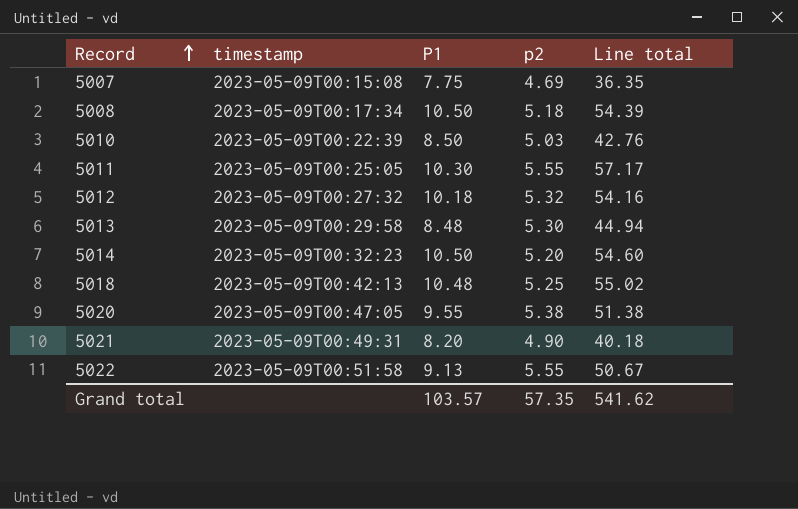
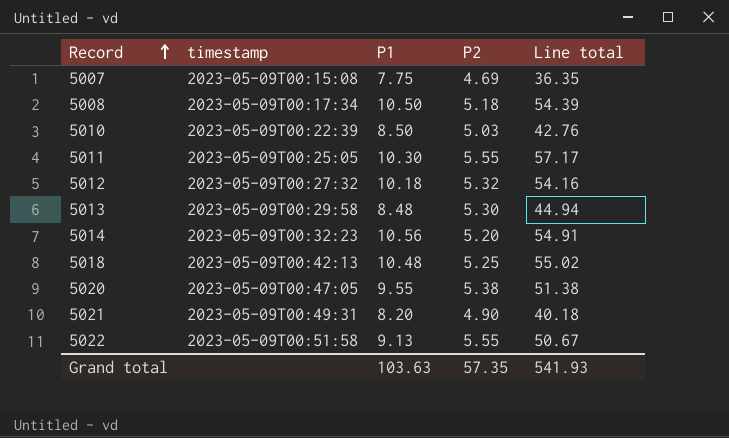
column name: p2 -> P2
5014 | P1: 10.50 -> 10.56
5014 | Line total: 54.60 -> 54.91
Grand total | P1: 103.57 -> 103.63
Grand total | Line total: 541.62 -> 541.93

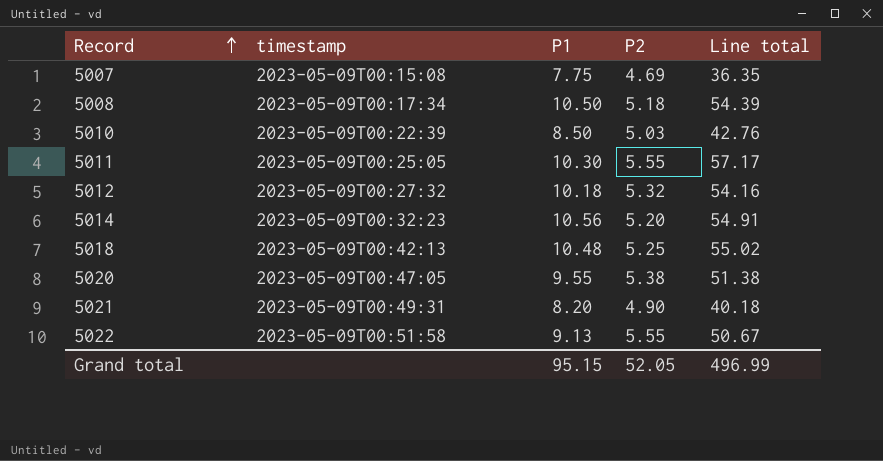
row 5013: 2023-05-09T00:29:58 | 8.48 | 5.30 | 44.94 -> none
Grand total | P1: 103.63 -> 95.15
Grand total | P2: 57.35 -> 52.05
Grand total | Line total: 541.93 -> 496.99

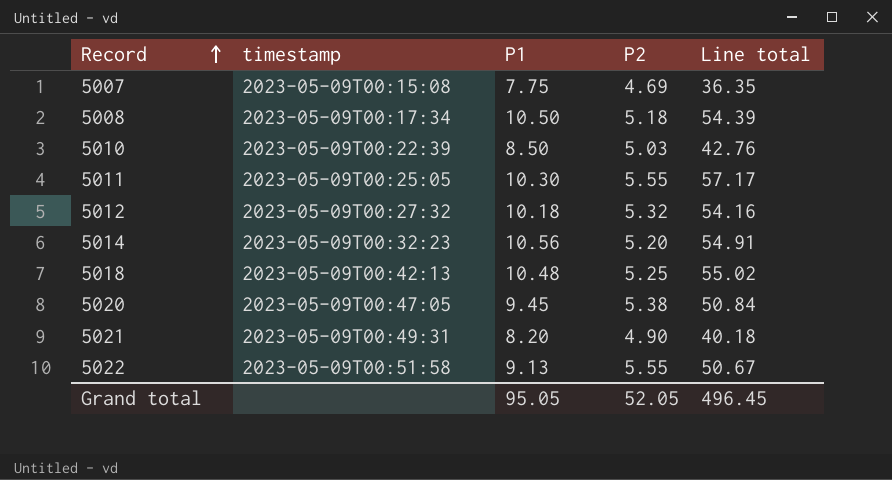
5020 | P1: 9.55 -> 9.45
5020 | Line total: 51.38 -> 50.84
Grand total | P1: 95.15 -> 95.05
Grand total | Line total: 496.99 -> 496.45

